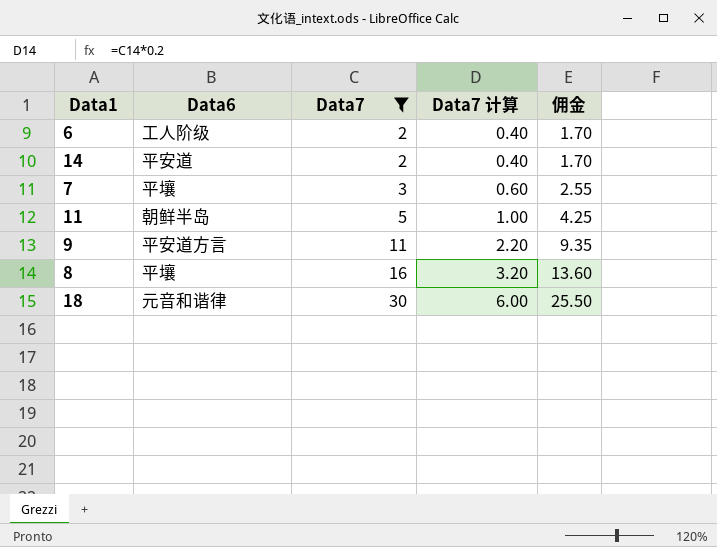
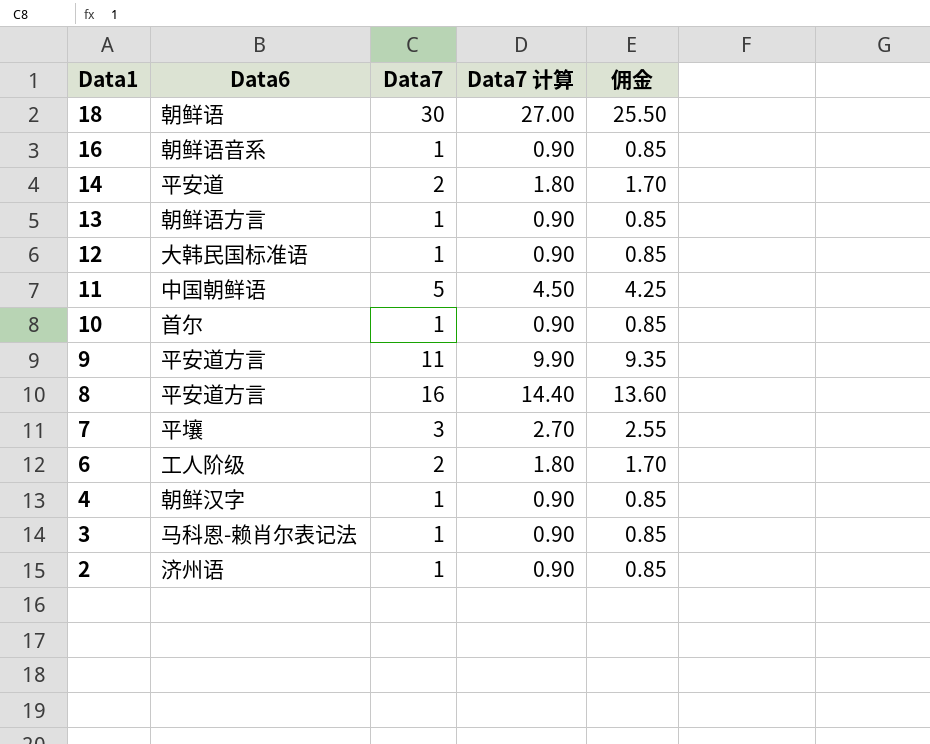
filter: Data7 != 1 -> none
row order: Data7 ascending -> Data1 descending
column Data7 计算 | formula: [Data7] * 0.2 -> [Data7] * 0.9
18 | Data6: 元音和谐律 -> 朝鲜语
11 | Data6: 朝鲜半岛 -> 中国朝鲜语
8 | Data6: 平壤 -> 平安道方言

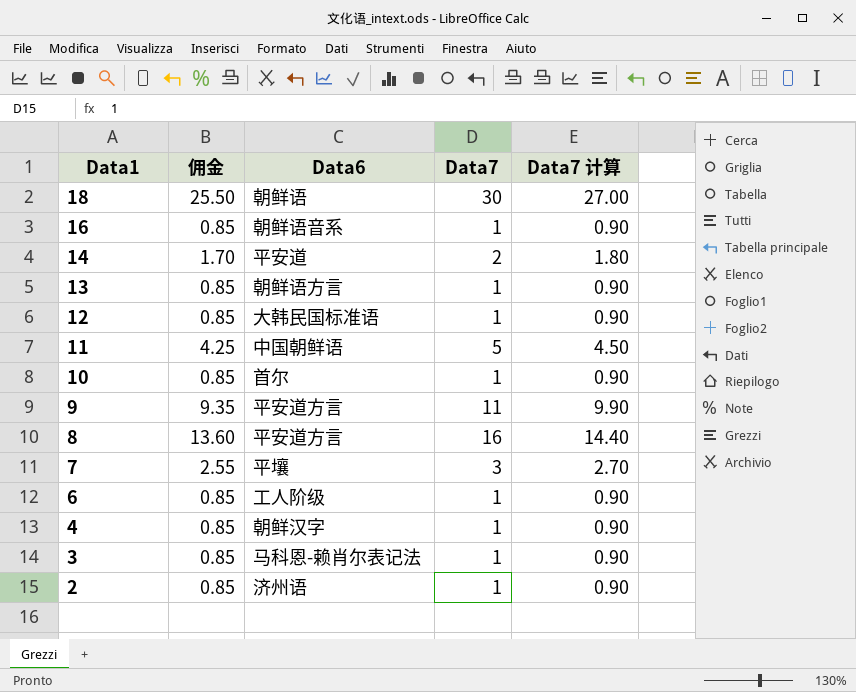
column 佣金 | position: 5 -> 2
6 | 佣金: 1.70 -> 0.85
6 | Data7: 2 -> 1
6 | Data7 计算: 1.80 -> 0.90

